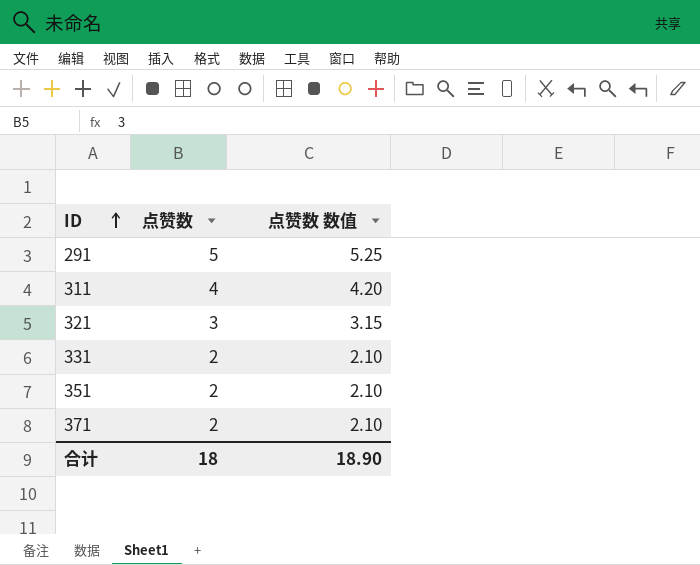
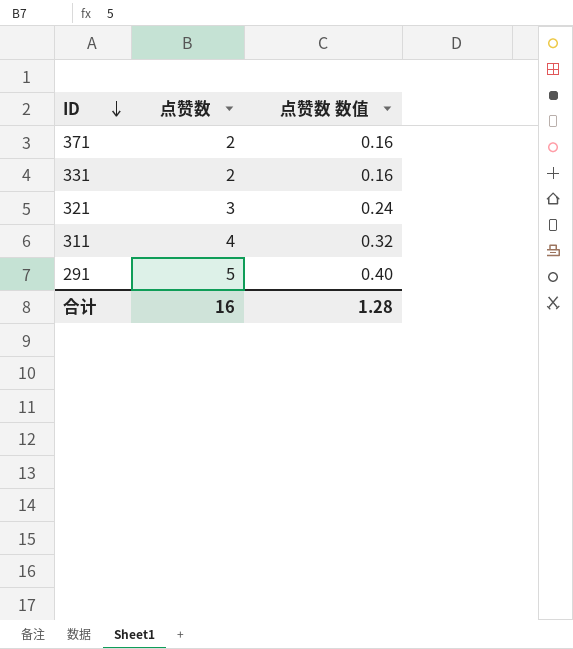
row order: ID ascending -> ID descending
column 点赞数 数值 | formula: [点赞数] * 1.05 -> [点赞数] * 0.08
row 351: 2 | 2.10 -> none
合计 | 点赞数: 18 -> 16
合计 | 点赞数 数值: 18.90 -> 1.28

